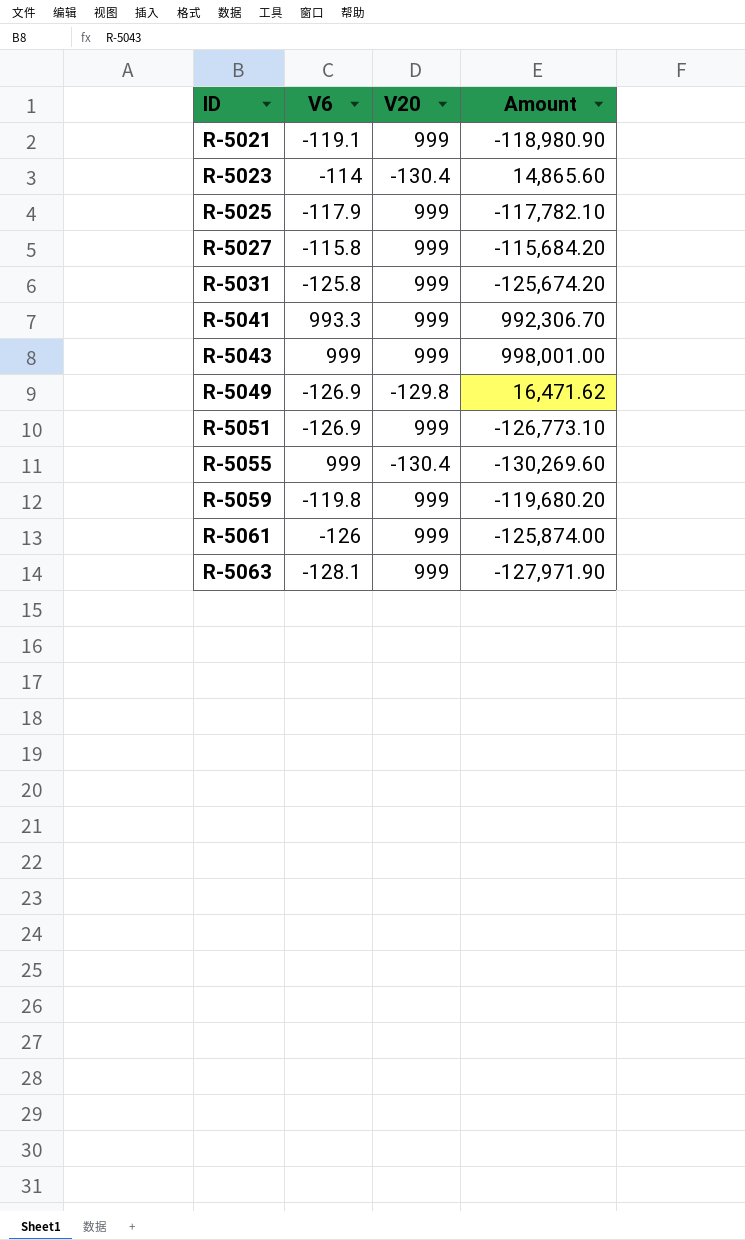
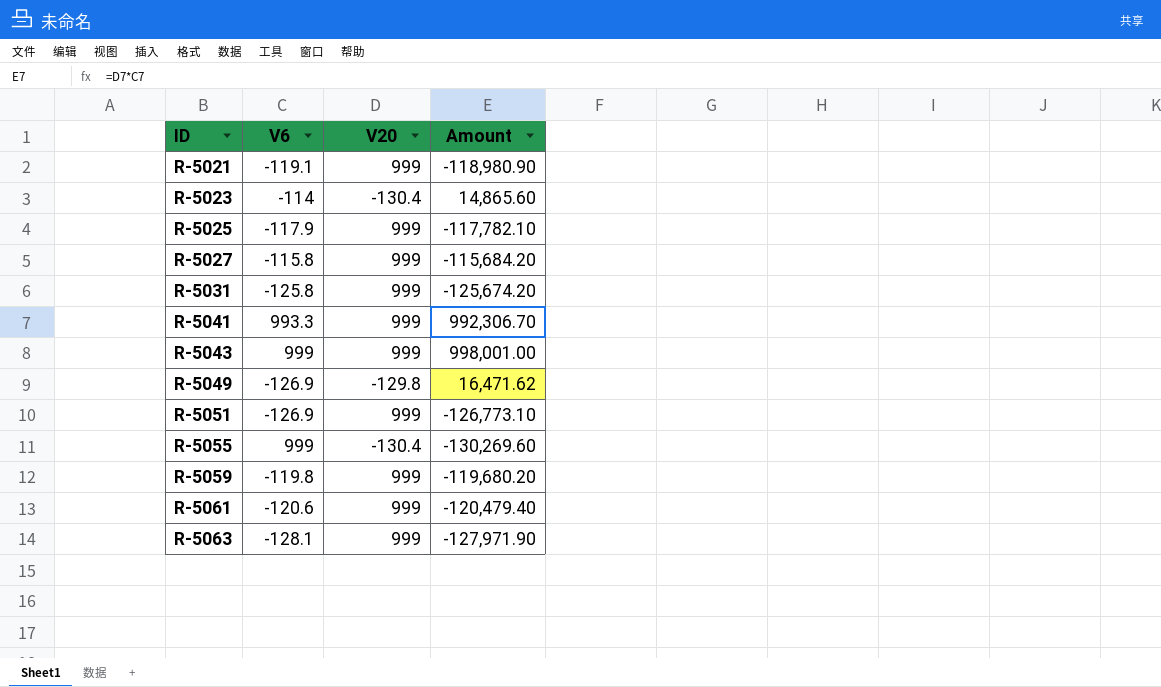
R-5061 | V6: -126 -> -120.6
R-5061 | Amount: -125,874.00 -> -120,479.40

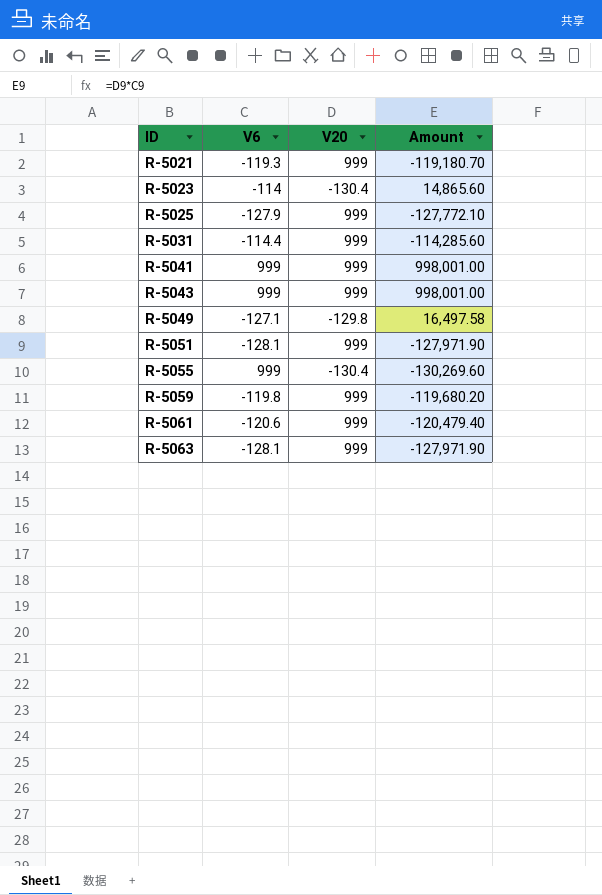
row R-5027: -115.8 | 999 | -115,684.20 -> none
R-5021 | V6: -119.1 -> -119.3
R-5021 | Amount: -118,980.90 -> -119,180.70
R-5025 | V6: -117.9 -> -127.9
R-5025 | Amount: -117,782.10 -> -127,772.10
R-5031 | V6: -125.8 -> -114.4
R-5031 | Amount: -125,674.20 -> -114,285.60
R-5041 | V6: 993.3 -> 999
R-5041 | Amount: 992,306.70 -> 998,001.00
R-5049 | V6: -126.9 -> -127.1
R-5049 | Amount: 16,471.62 -> 16,497.58
R-5051 | V6: -126.9 -> -128.1
R-5051 | Amount: -126,773.10 -> -127,971.90

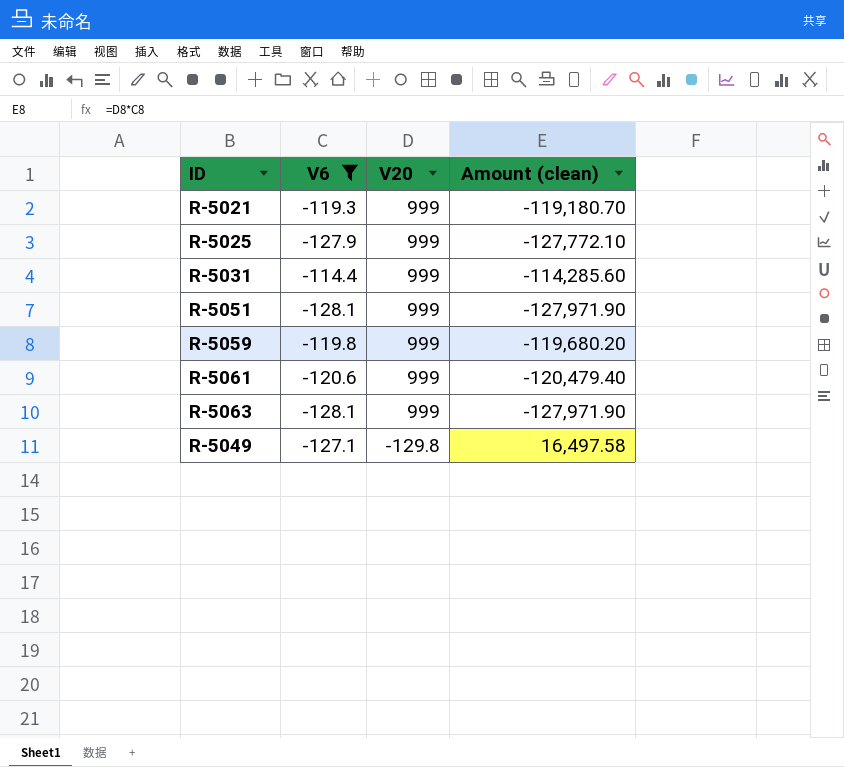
filter: none -> V6 <= -114.4
row order: ID ascending -> V20 descending
column name: Amount -> Amount (clean)

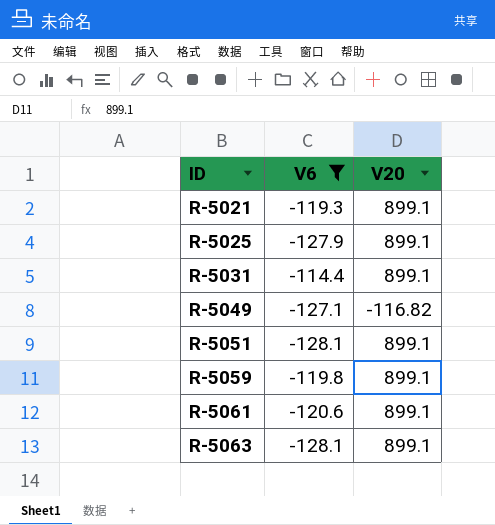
row order: V20 descending -> ID ascending
column Amount (clean) | formula: [V6] * [V20] -> none
R-5021 | V20: 999 -> 899.1
R-5025 | V20: 999 -> 899.1
R-5031 | V20: 999 -> 899.1
R-5049 | V20: -129.8 -> -116.82
R-5051 | V20: 999 -> 899.1
R-5059 | V20: 999 -> 899.1
R-5061 | V20: 999 -> 899.1
R-5063 | V20: 999 -> 899.1

